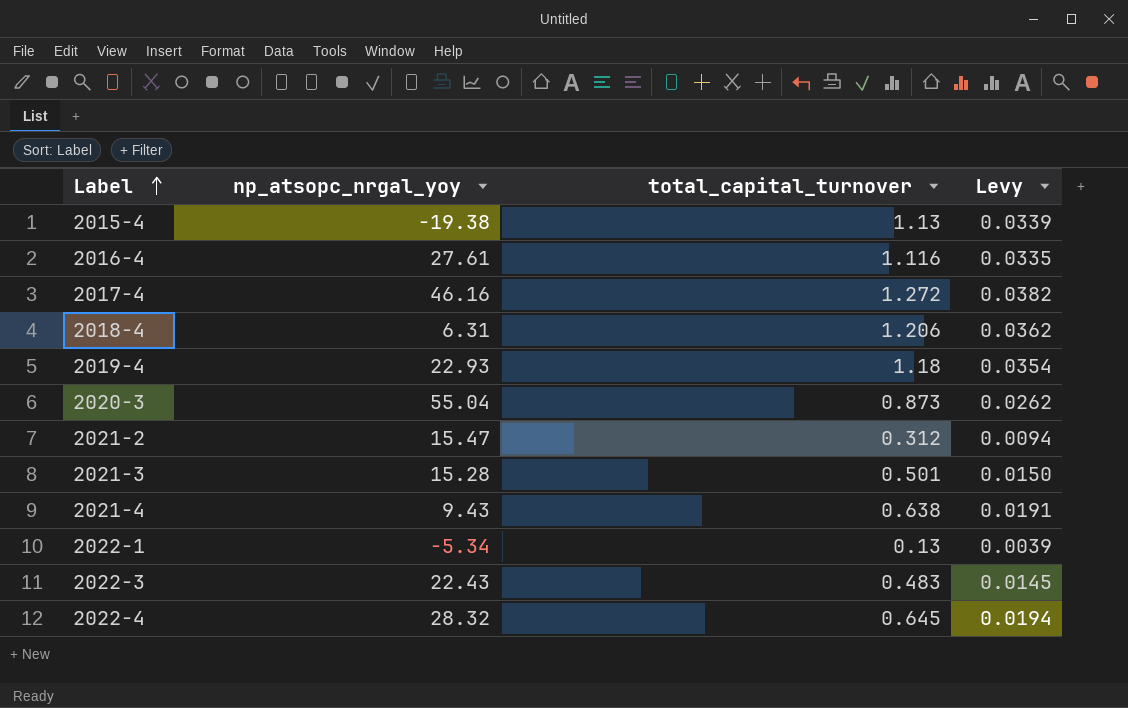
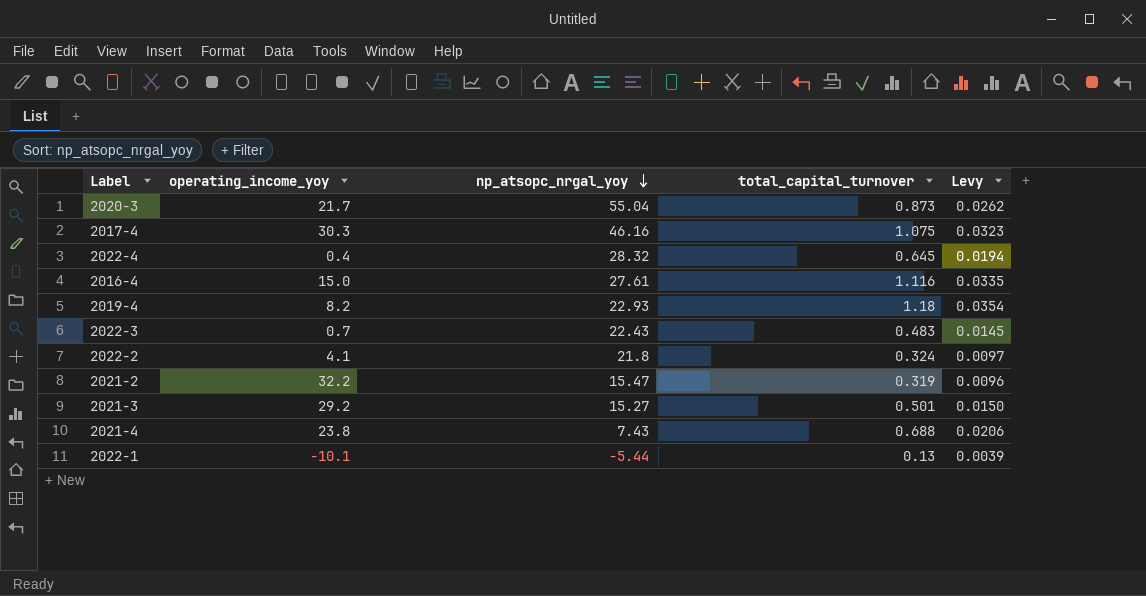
row order: Label ascending -> np_atsopc_nrgal_yoy descending
column operating_income_yoy | position: none -> 2
row 2015-4: -19.38 | 1.13 | 0.0339 -> none
row 2018-4: 6.31 | 1.206 | 0.0362 -> none
2017-4 | total_capital_turnover: 1.272 -> 1.075
2017-4 | Levy: 0.0382 -> 0.0323
row 2022-2: none -> 4.1 | 21.8 | 0.324 | 0.0097
2021-2 | total_capital_turnover: 0.312 -> 0.319
2021-2 | Levy: 0.0094 -> 0.0096
2021-3 | np_atsopc_nrgal_yoy: 15.28 -> 15.27
2021-4 | np_atsopc_nrgal_yoy: 9.43 -> 7.43
2021-4 | total_capital_turnover: 0.638 -> 0.688
2021-4 | Levy: 0.0191 -> 0.0206
2022-1 | np_atsopc_nrgal_yoy: -5.34 -> -5.44

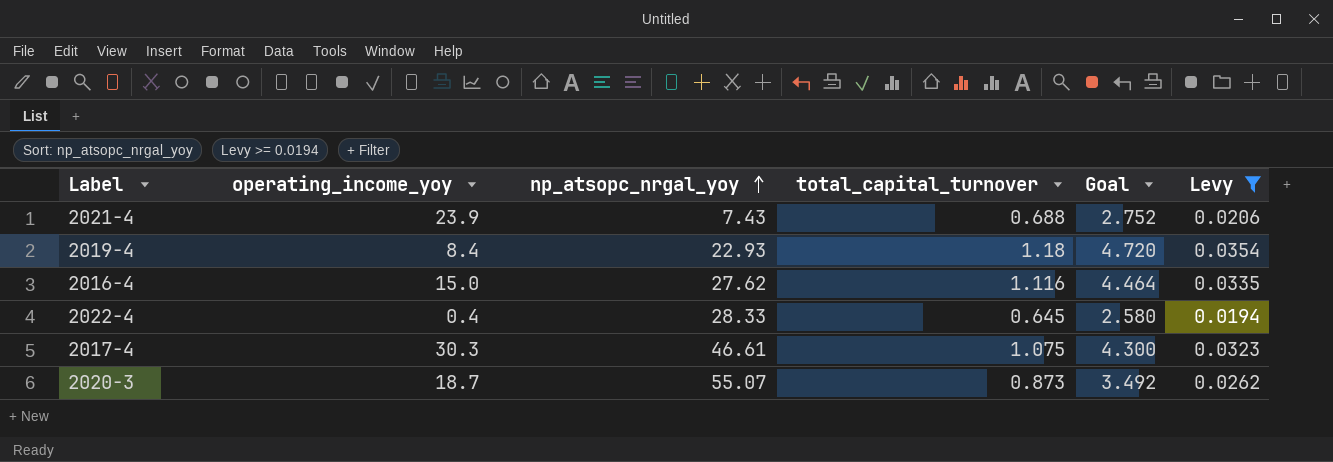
filter: none -> Levy >= 0.0194
row order: np_atsopc_nrgal_yoy descending -> np_atsopc_nrgal_yoy ascending
column Goal | formula: none -> [total_capital_turnover] * 4
2021-4 | operating_income_yoy: 23.8 -> 23.9
2019-4 | operating_income_yoy: 8.2 -> 8.4
2016-4 | np_atsopc_nrgal_yoy: 27.61 -> 27.62
2022-4 | np_atsopc_nrgal_yoy: 28.32 -> 28.33
2017-4 | np_atsopc_nrgal_yoy: 46.16 -> 46.61
2020-3 | operating_income_yoy: 21.7 -> 18.7
2020-3 | np_atsopc_nrgal_yoy: 55.04 -> 55.07

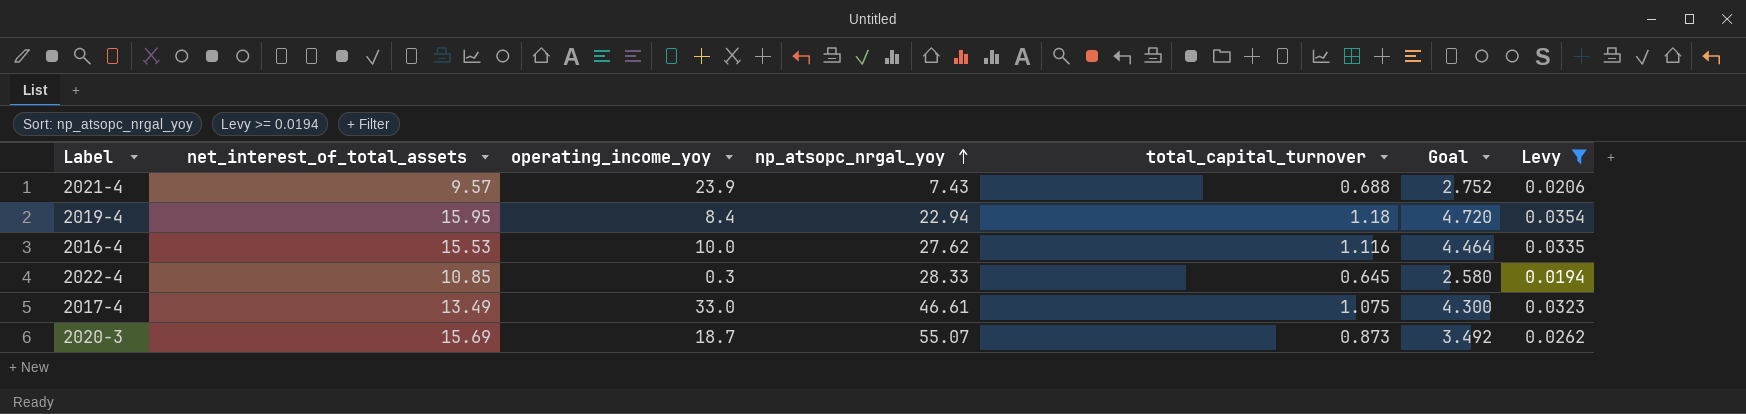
column net_interest_of_total_assets | position: none -> 2
2019-4 | np_atsopc_nrgal_yoy: 22.93 -> 22.94
2016-4 | operating_income_yoy: 15.0 -> 10.0
2022-4 | operating_income_yoy: 0.4 -> 0.3
2017-4 | operating_income_yoy: 30.3 -> 33.0

